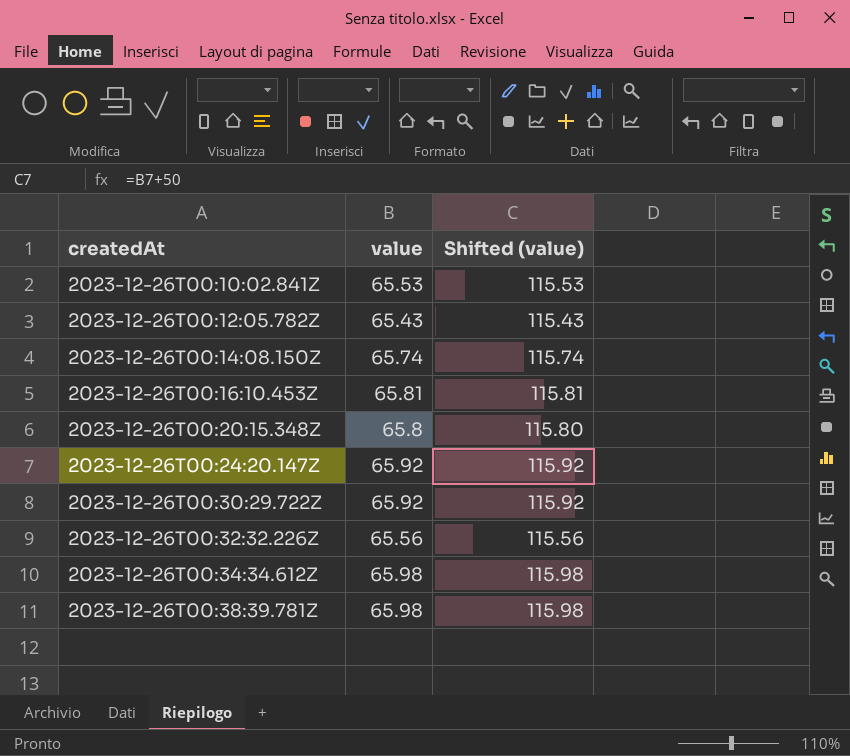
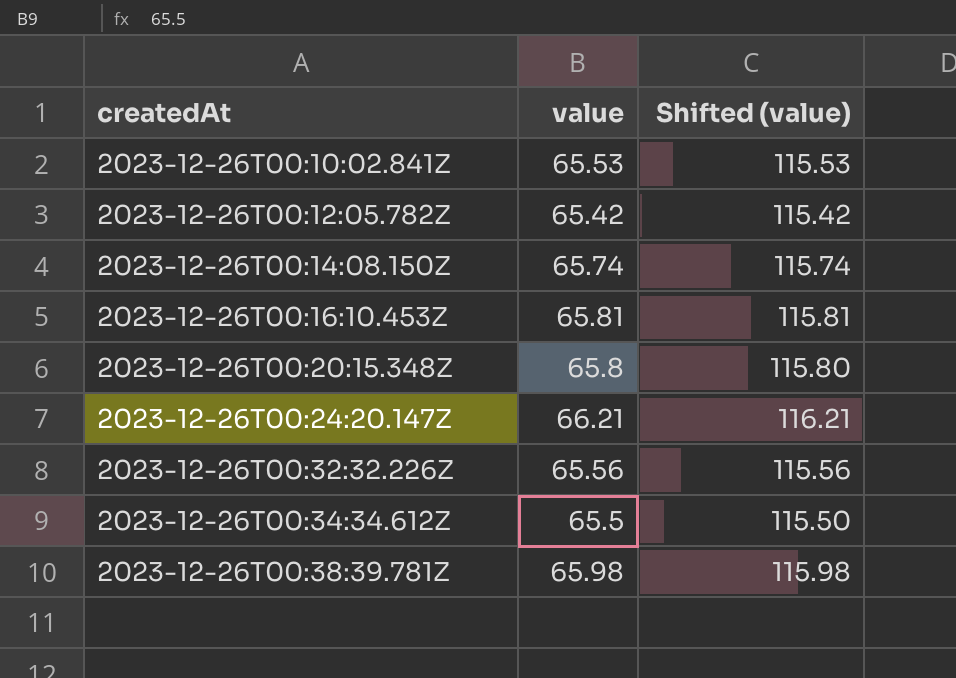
row 2023-12-26T00:30:29.722Z: 65.92 | 115.92 -> none
2023-12-26T00:12:05.782Z | value: 65.43 -> 65.42
2023-12-26T00:12:05.782Z | Shifted (value): 115.43 -> 115.42
2023-12-26T00:24:20.147Z | value: 65.92 -> 66.21
2023-12-26T00:24:20.147Z | Shifted (value): 115.92 -> 116.21
2023-12-26T00:34:34.612Z | value: 65.98 -> 65.5
2023-12-26T00:34:34.612Z | Shifted (value): 115.98 -> 115.50

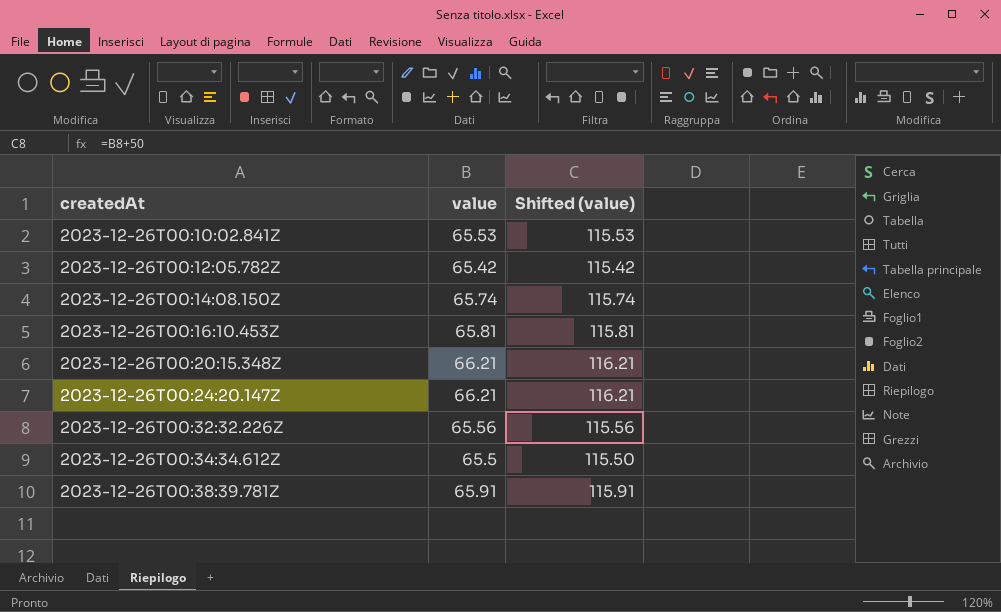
2023-12-26T00:20:15.348Z | value: 65.8 -> 66.21
2023-12-26T00:20:15.348Z | Shifted (value): 115.80 -> 116.21
2023-12-26T00:38:39.781Z | value: 65.98 -> 65.91
2023-12-26T00:38:39.781Z | Shifted (value): 115.98 -> 115.91

